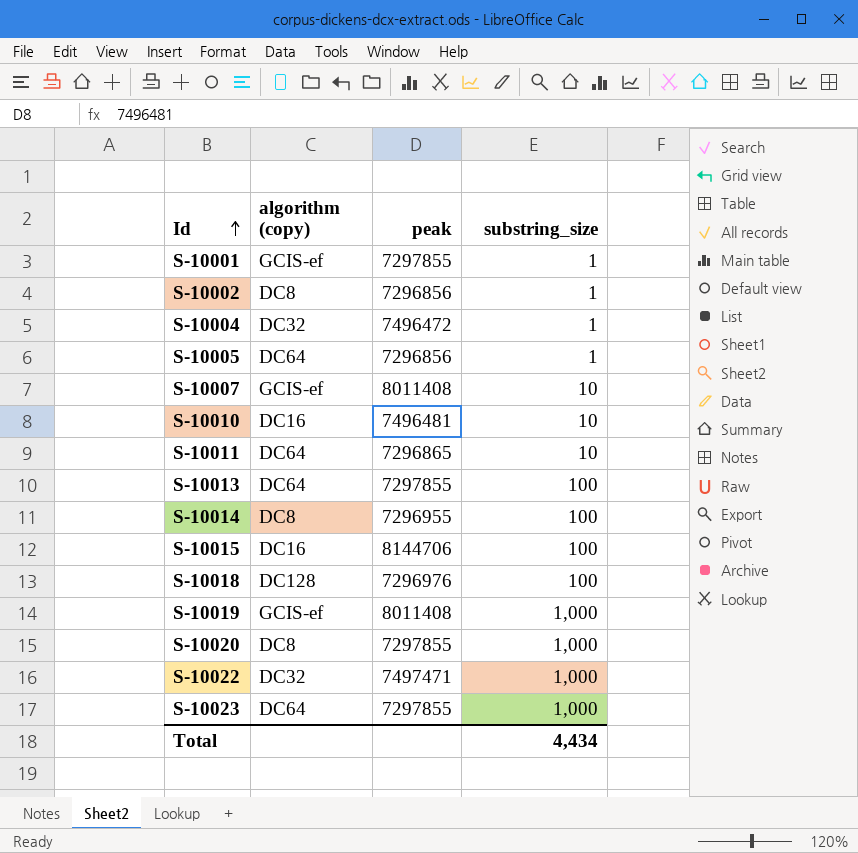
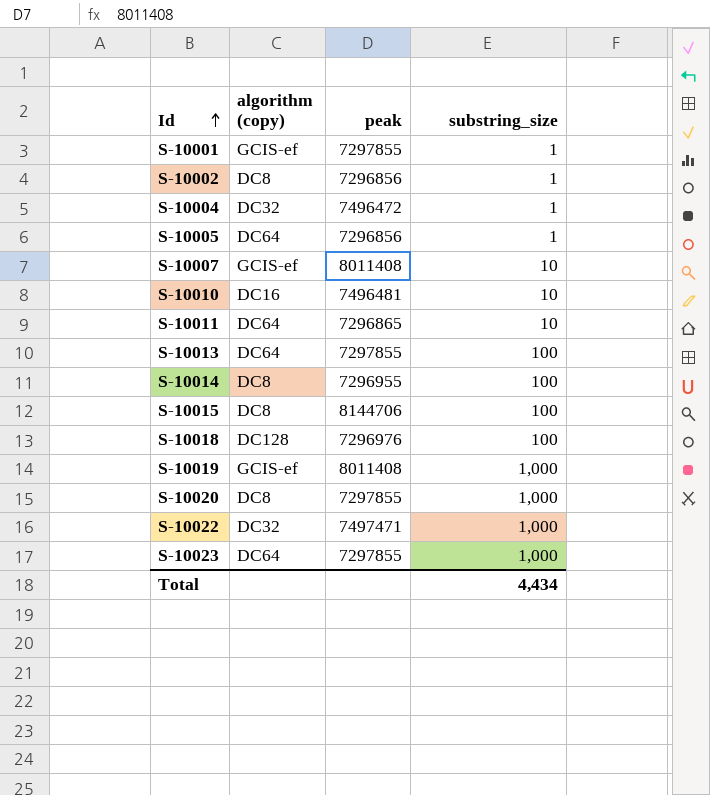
S-10015 | algorithm (copy): DC16 -> DC8

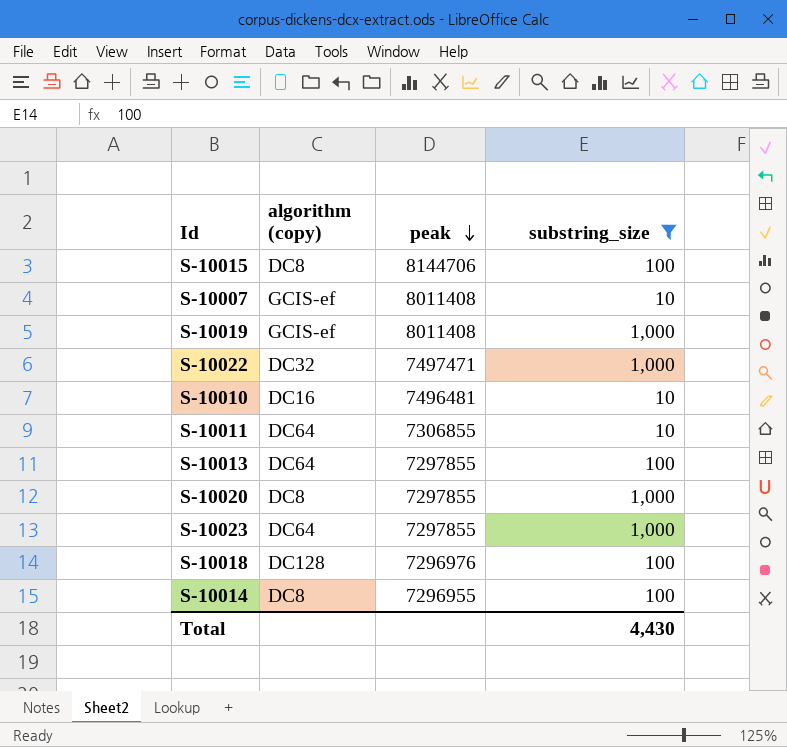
filter: none -> substring_size != 1
row order: Id ascending -> peak descending
S-10011 | peak: 7296865 -> 7306855
Total | substring_size: 4,434 -> 4,430

